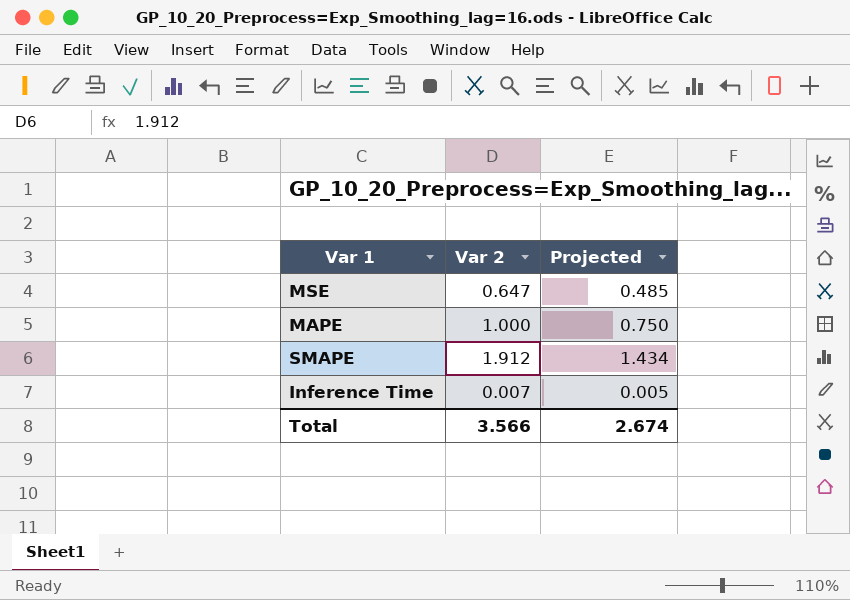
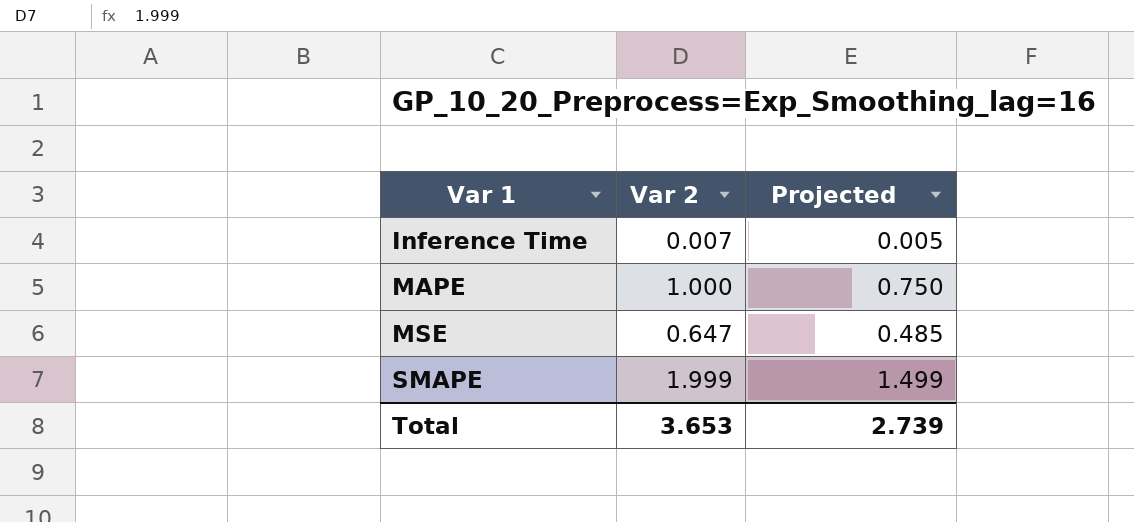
row order: none -> Var 1 ascending
SMAPE | Var 2: 1.912 -> 1.999
SMAPE | Projected: 1.434 -> 1.499
Total | Var 2: 3.566 -> 3.653
Total | Projected: 2.674 -> 2.739

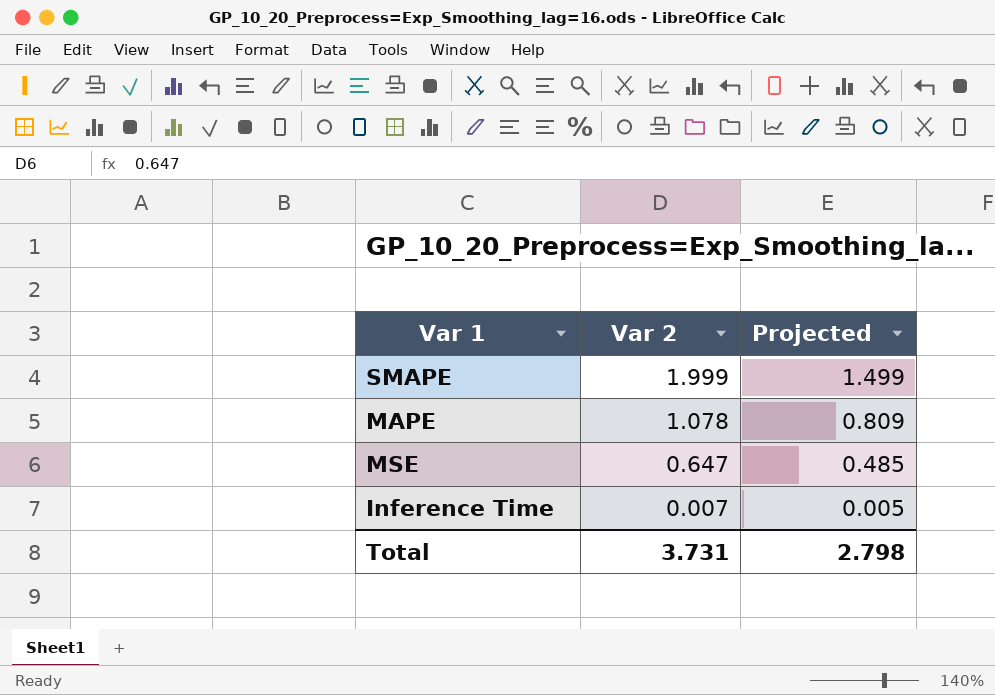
row order: Var 1 ascending -> Var 2 descending
MAPE | Var 2: 1.000 -> 1.078
MAPE | Projected: 0.750 -> 0.809
Total | Var 2: 3.653 -> 3.731
Total | Projected: 2.739 -> 2.798

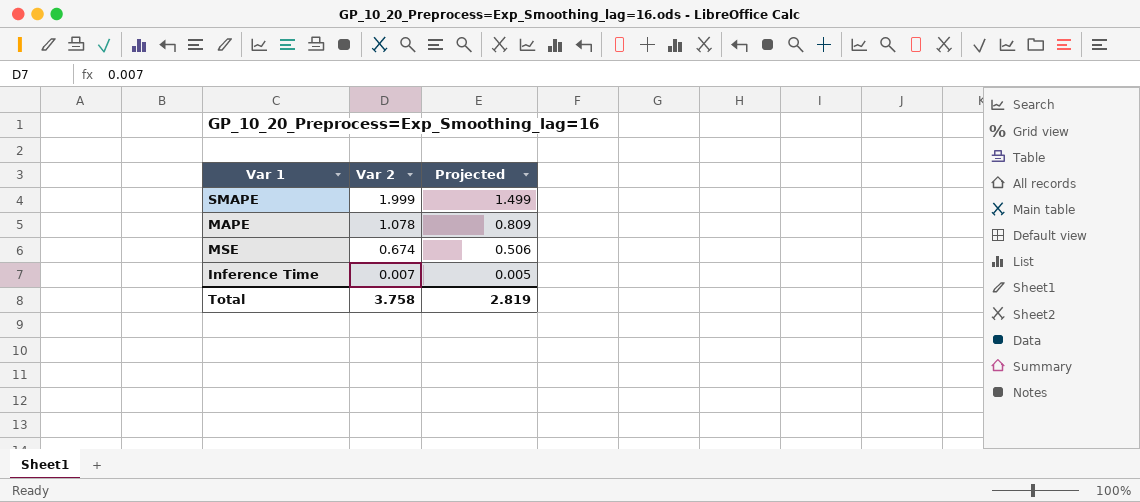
MSE | Var 2: 0.647 -> 0.674
MSE | Projected: 0.485 -> 0.506
Total | Var 2: 3.731 -> 3.758
Total | Projected: 2.798 -> 2.819

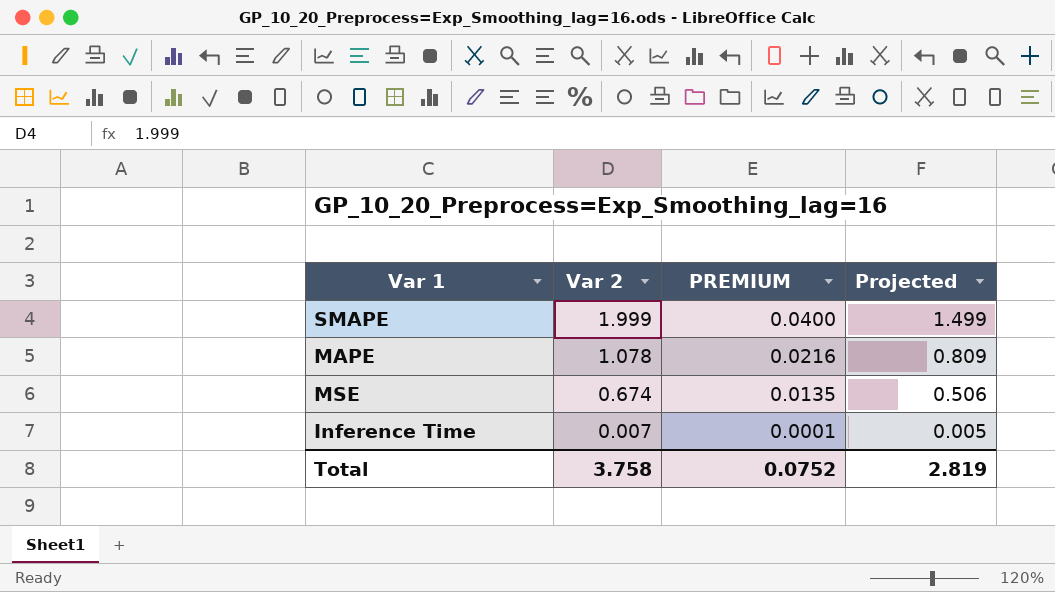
column PREMIUM | formula: none -> [Var 2] * 0.02

